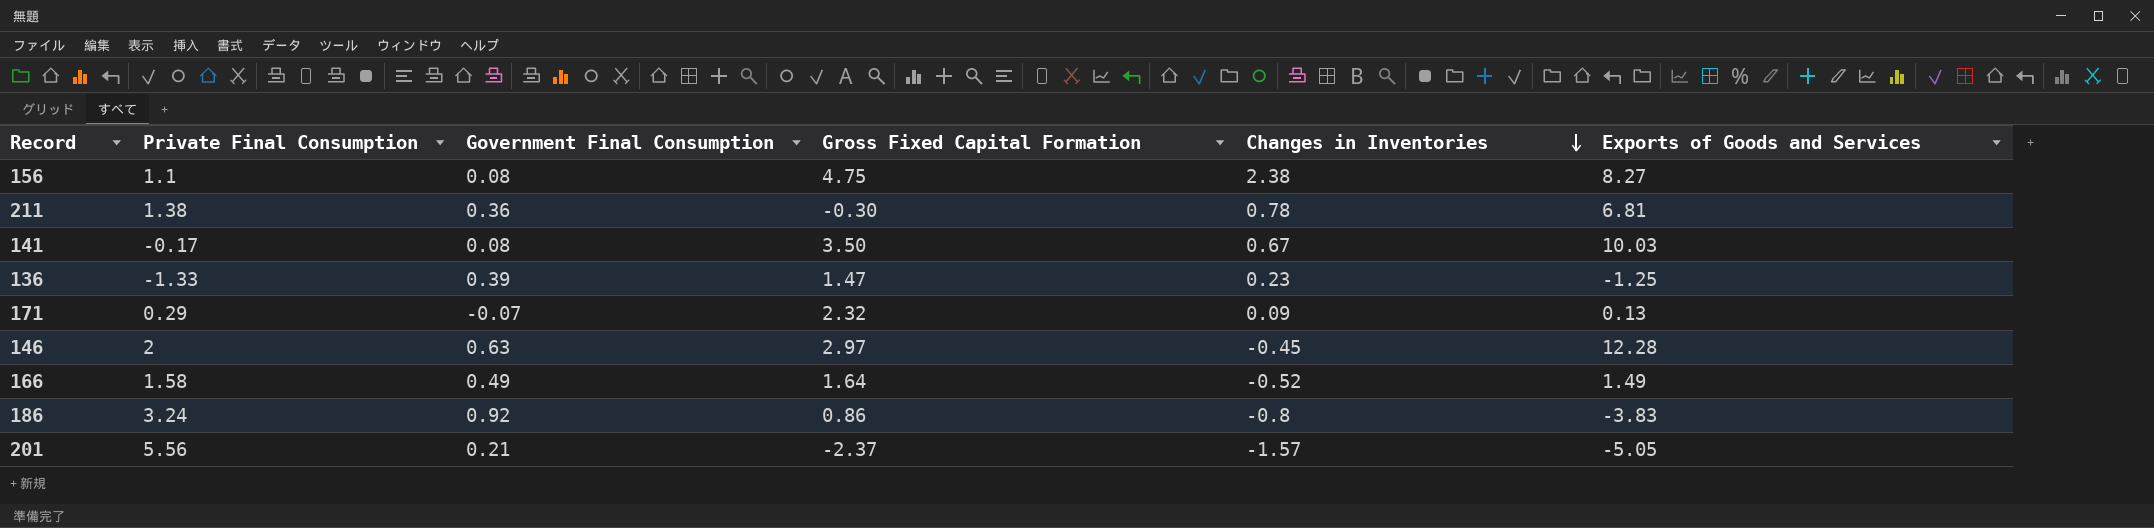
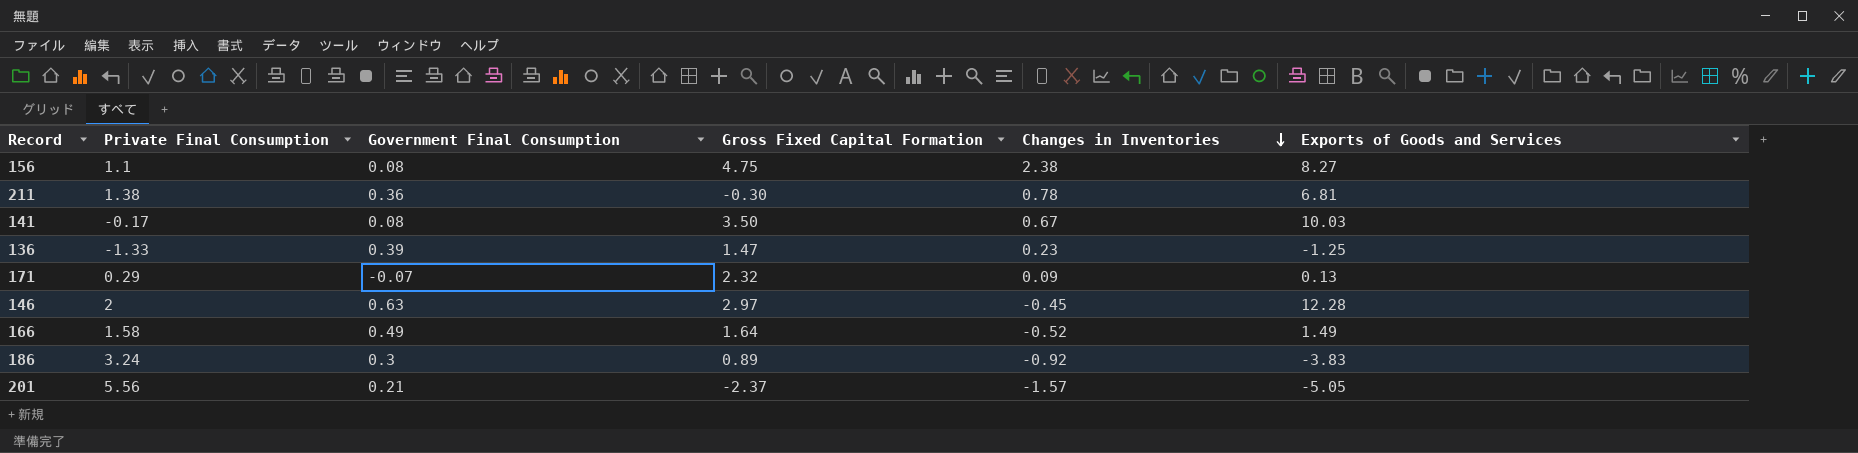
186 | Government Final Consumption: 0.92 -> 0.3
186 | Gross Fixed Capital Formation: 0.86 -> 0.89
186 | Changes in Inventories: -0.8 -> -0.92

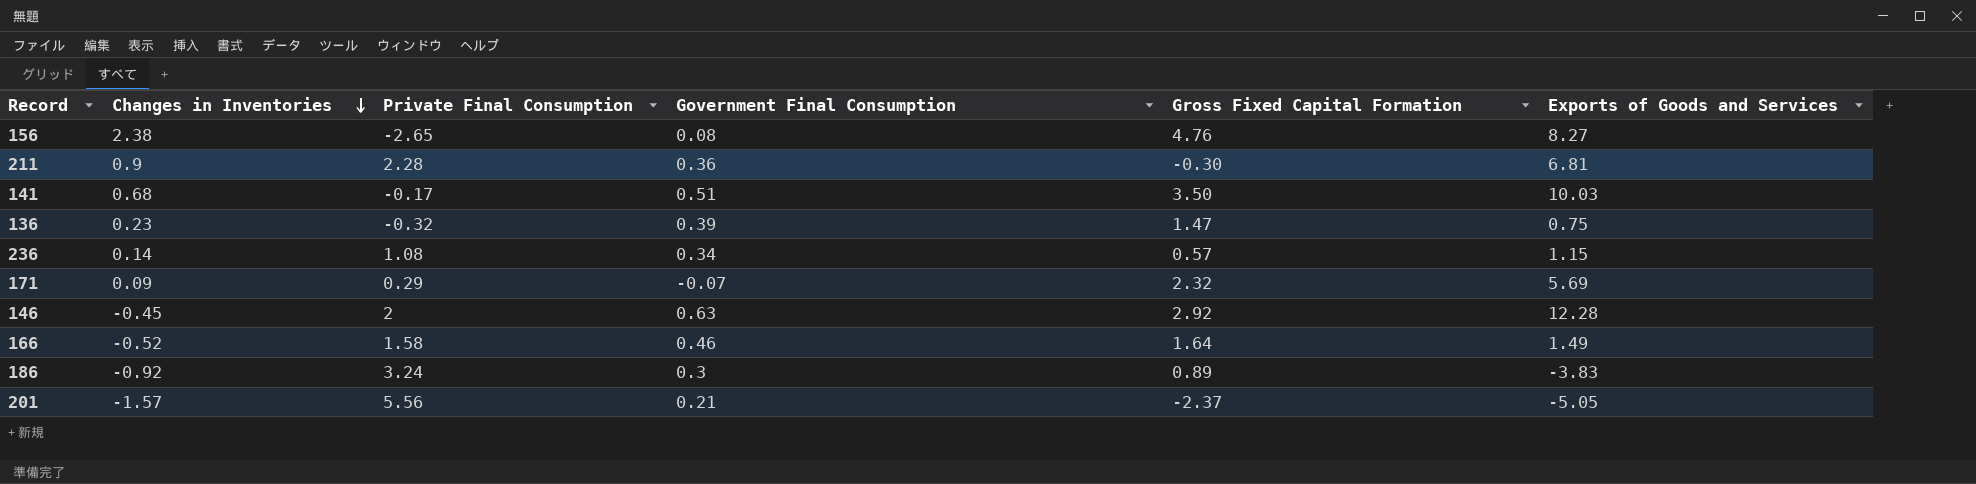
column Changes in Inventories | position: 5 -> 2
156 | Private Final Consumption: 1.1 -> -2.65
156 | Gross Fixed Capital Formation: 4.75 -> 4.76
211 | Changes in Inventories: 0.78 -> 0.9
211 | Private Final Consumption: 1.38 -> 2.28
141 | Changes in Inventories: 0.67 -> 0.68
141 | Government Final Consumption: 0.08 -> 0.51
136 | Private Final Consumption: -1.33 -> -0.32
136 | Exports of Goods and Services: -1.25 -> 0.75
row 236: none -> 0.14 | 1.08 | 0.34 | 0.57 | 1.15
171 | Exports of Goods and Services: 0.13 -> 5.69
146 | Gross Fixed Capital Formation: 2.97 -> 2.92
166 | Government Final Consumption: 0.49 -> 0.46

